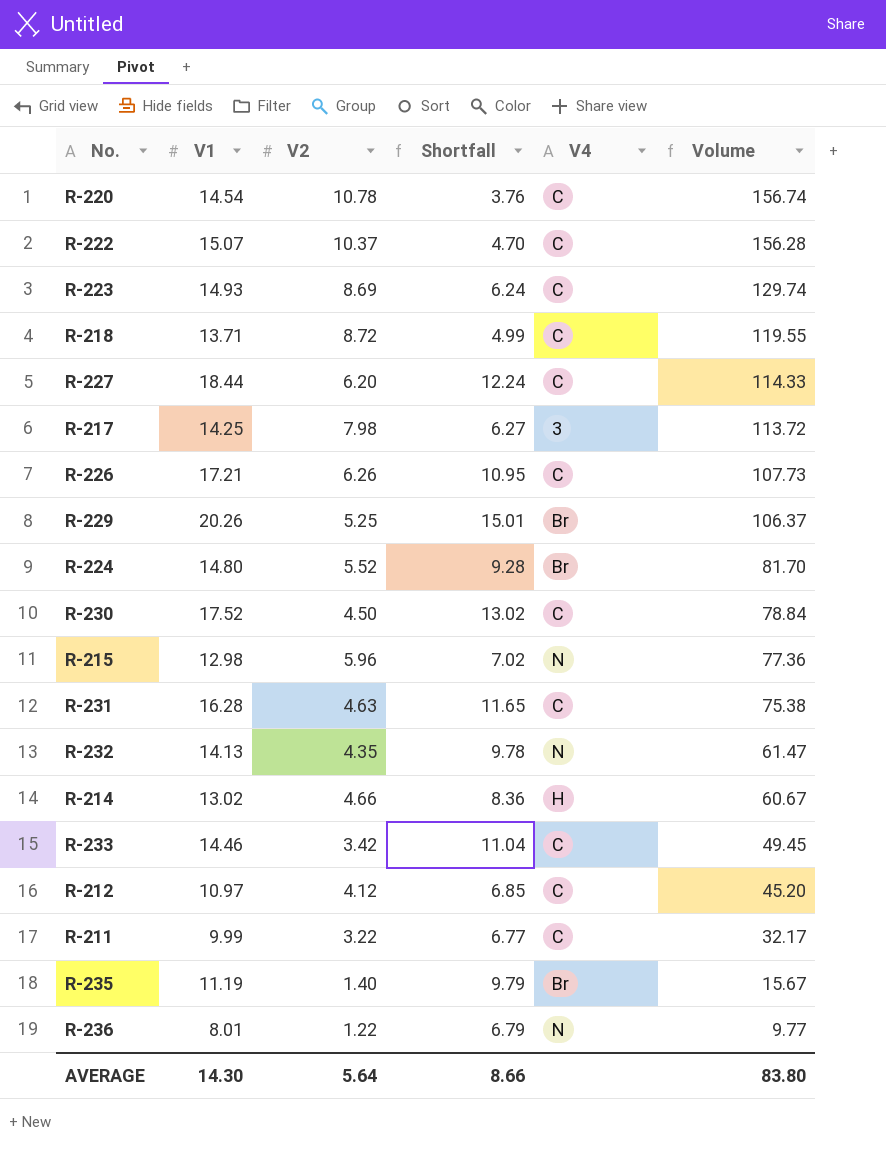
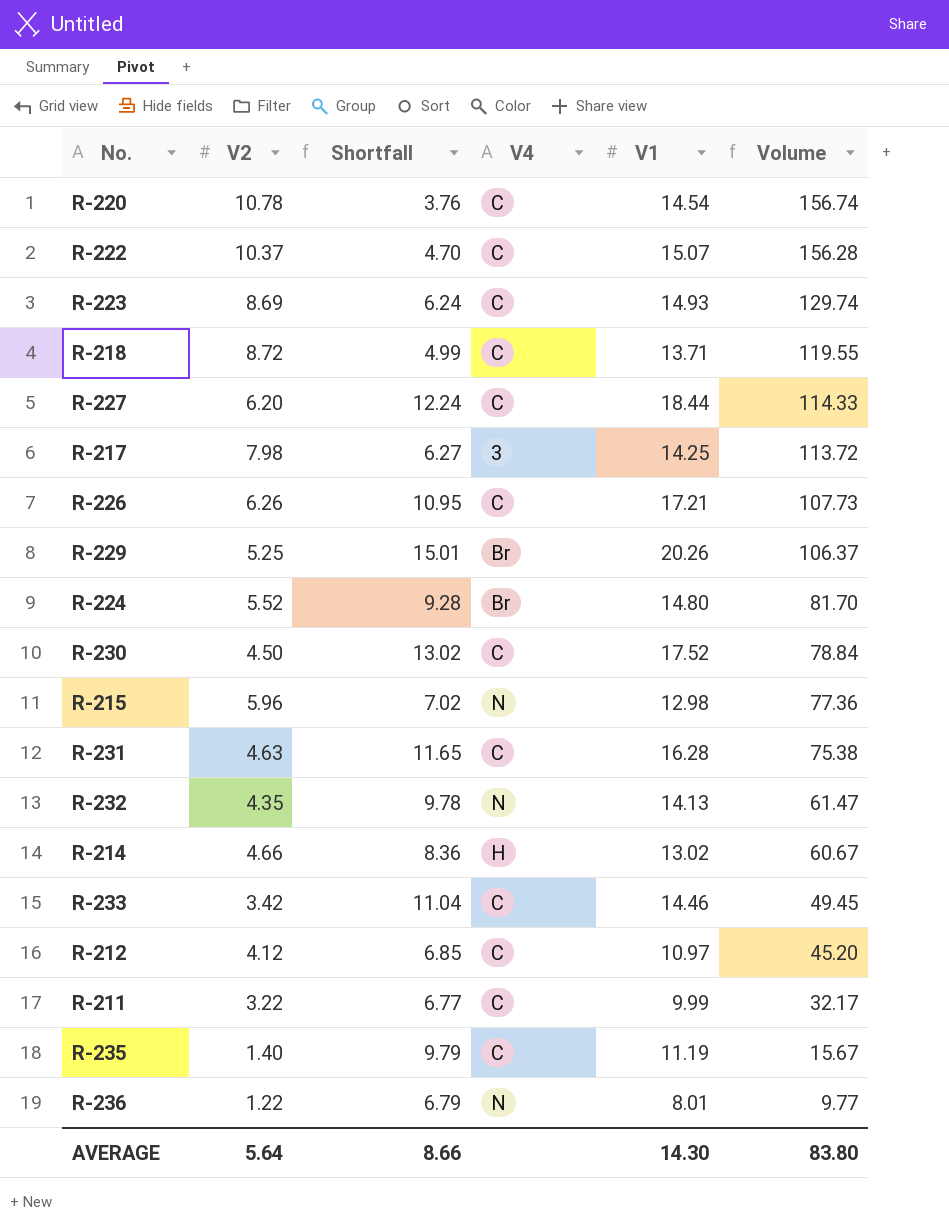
column V1 | position: 2 -> 5
R-235 | V4: Br -> C

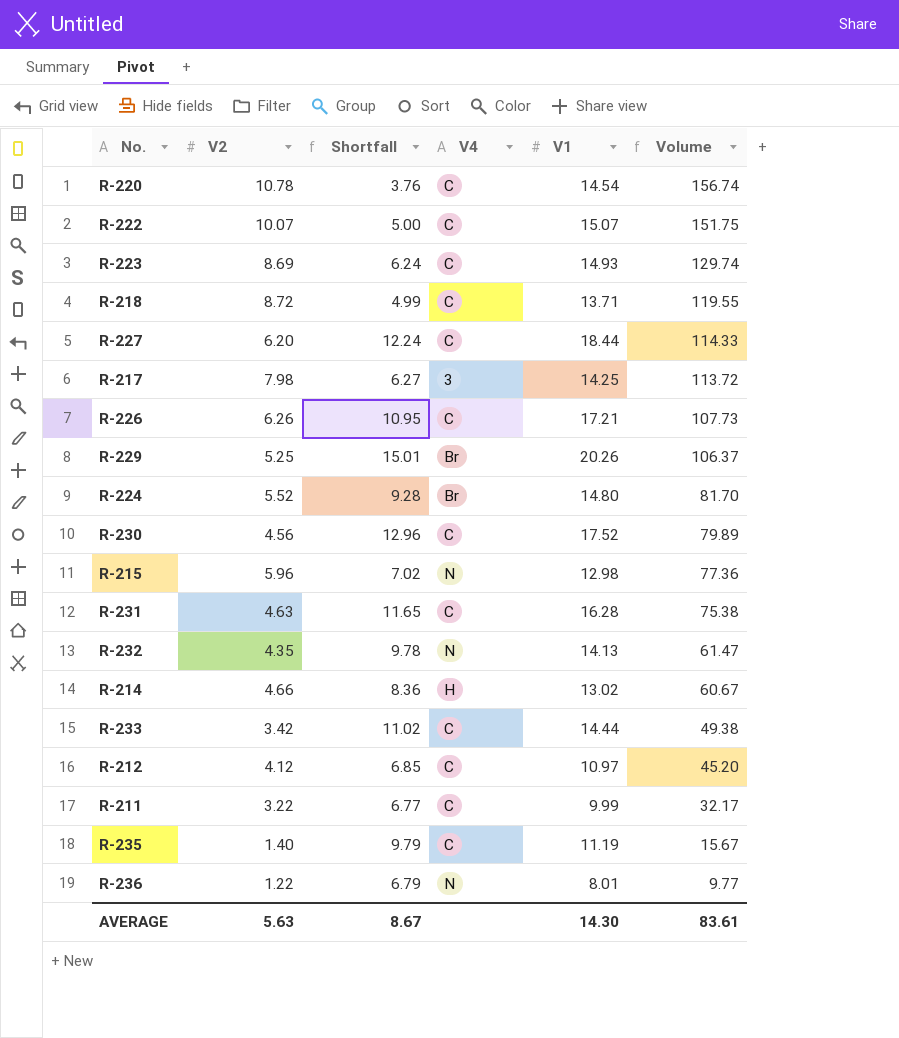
R-222 | V2: 10.37 -> 10.07
R-222 | Shortfall: 4.70 -> 5.00
R-222 | Volume: 156.28 -> 151.75
R-230 | V2: 4.50 -> 4.56
R-230 | Shortfall: 13.02 -> 12.96
R-230 | Volume: 78.84 -> 79.89
R-233 | Shortfall: 11.04 -> 11.02
R-233 | V1: 14.46 -> 14.44
R-233 | Volume: 49.45 -> 49.38
AVERAGE | V2: 5.64 -> 5.63
AVERAGE | Shortfall: 8.66 -> 8.67
AVERAGE | Volume: 83.80 -> 83.61

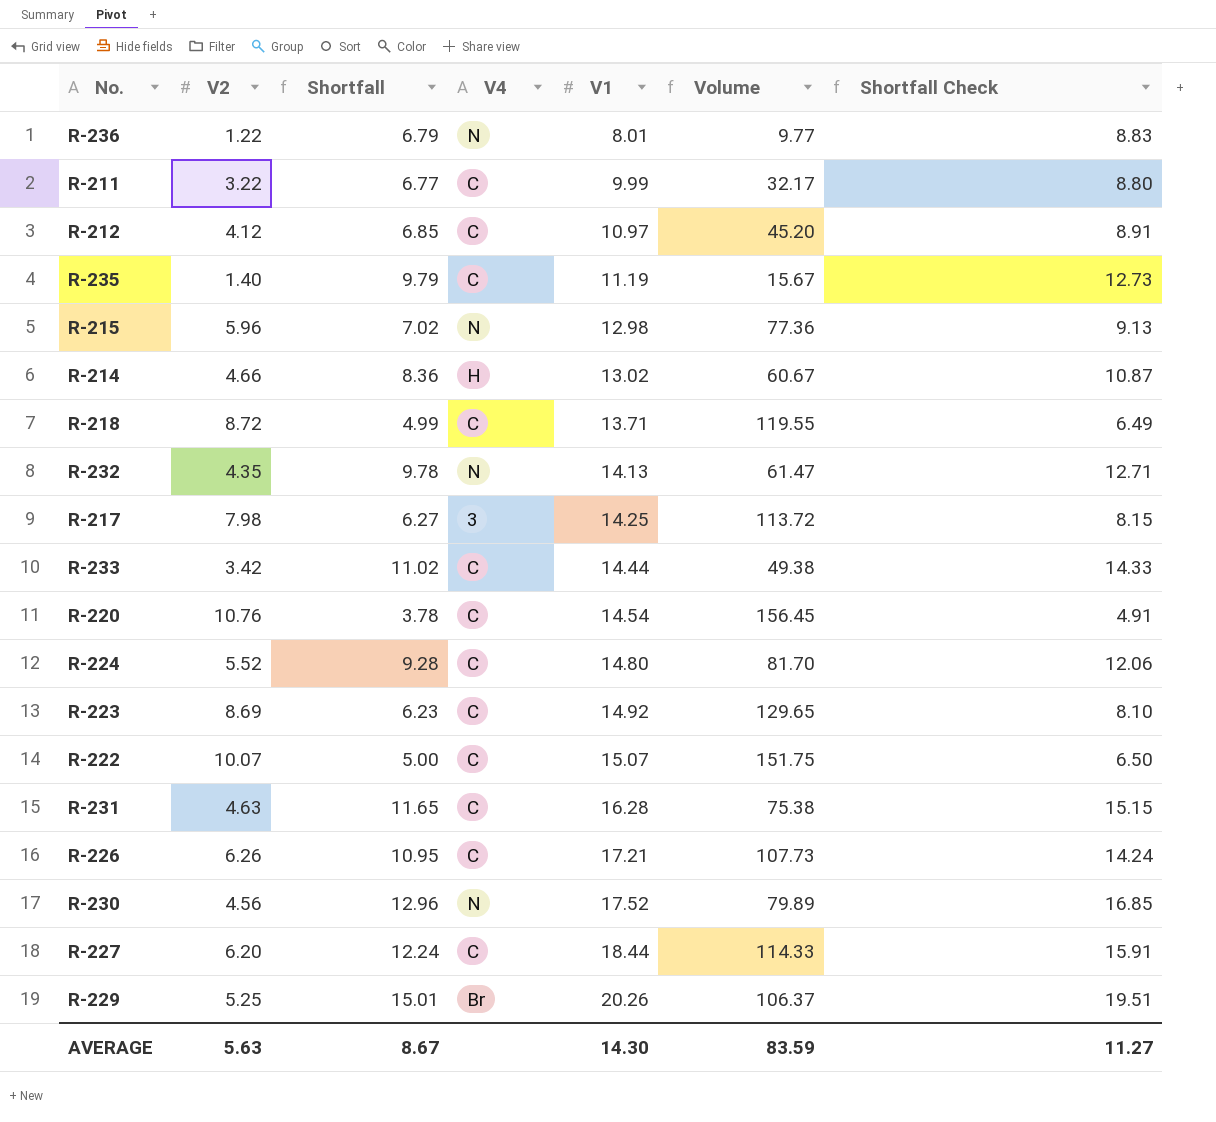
row order: Volume descending -> V1 ascending
column Shortfall Check | formula: none -> [Shortfall] * 1.3
R-220 | V2: 10.78 -> 10.76
R-220 | Shortfall: 3.76 -> 3.78
R-220 | Volume: 156.74 -> 156.45
R-224 | V4: Br -> C
R-223 | Shortfall: 6.24 -> 6.23
R-223 | V1: 14.93 -> 14.92
R-223 | Volume: 129.74 -> 129.65
R-230 | V4: C -> N
AVERAGE | Volume: 83.61 -> 83.59

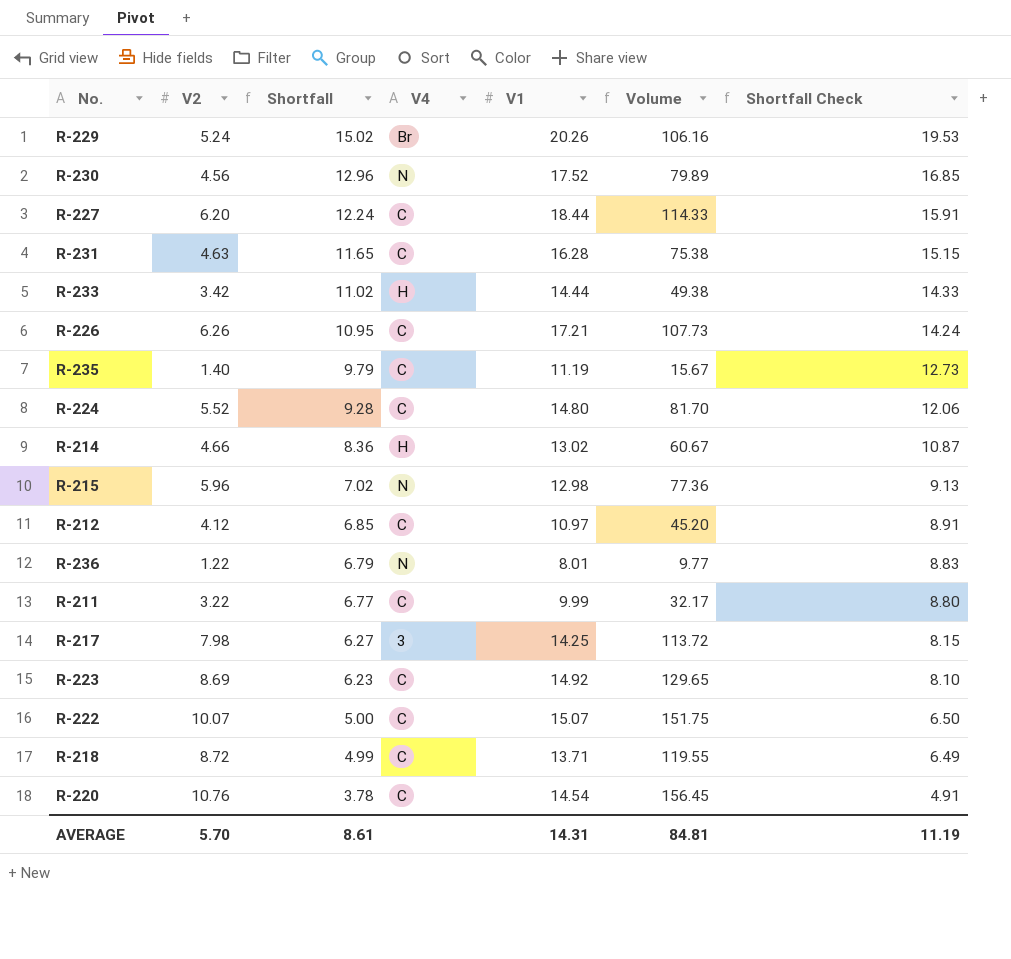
row order: V1 ascending -> Shortfall descending
row R-232: 4.35 | 9.78 | N | 14.13 | 61.47 | 12.71 -> none
R-229 | V2: 5.25 -> 5.24
R-229 | Shortfall: 15.01 -> 15.02
R-229 | Volume: 106.37 -> 106.16
R-229 | Shortfall Check: 19.51 -> 19.53
R-233 | V4: C -> H
AVERAGE | V2: 5.63 -> 5.70
AVERAGE | Shortfall: 8.67 -> 8.61
AVERAGE | V1: 14.30 -> 14.31
AVERAGE | Volume: 83.59 -> 84.81
AVERAGE | Shortfall Check: 11.27 -> 11.19

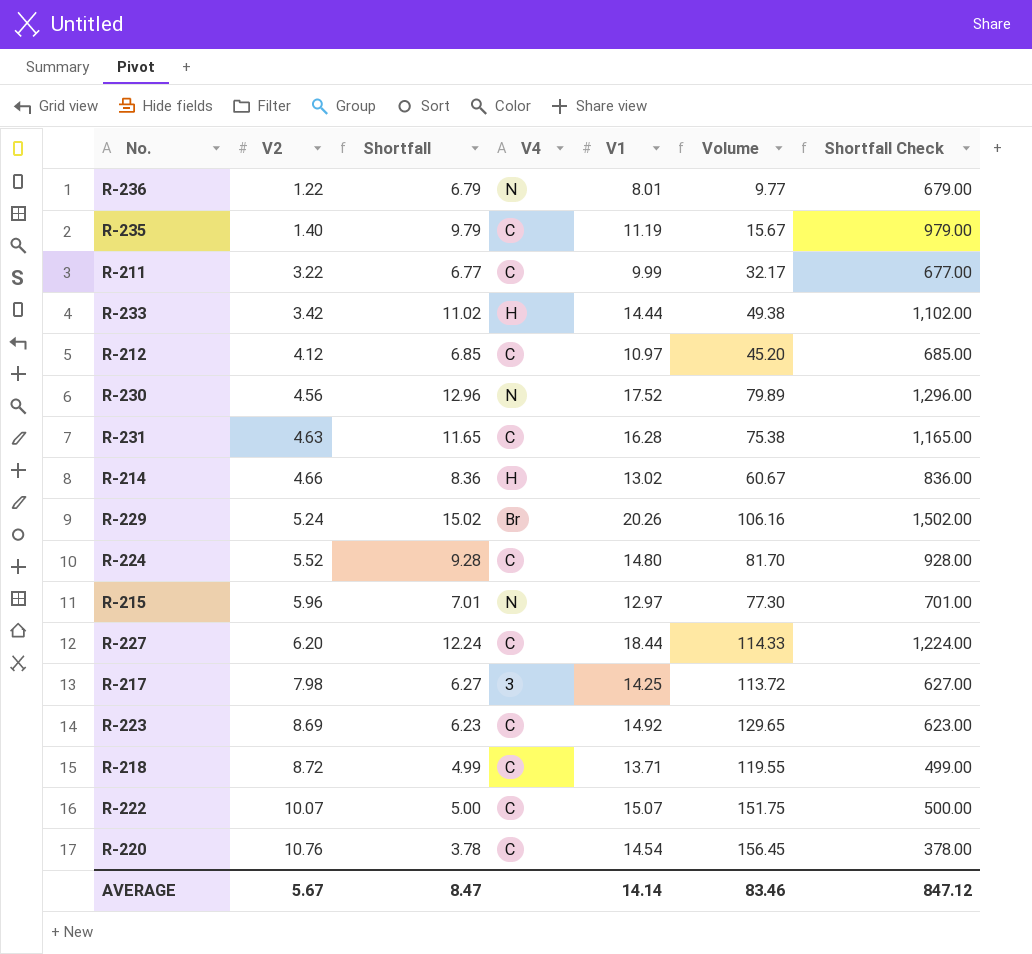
row order: Shortfall descending -> V2 ascending
column Shortfall Check | formula: [Shortfall] * 1.3 -> [Shortfall] * 100
row R-226: 6.26 | 10.95 | C | 17.21 | 107.73 | 14.24 -> none
R-215 | Shortfall: 7.02 -> 7.01
R-215 | V1: 12.98 -> 12.97
R-215 | Volume: 77.36 -> 77.30
AVERAGE | V2: 5.70 -> 5.67
AVERAGE | Shortfall: 8.61 -> 8.47
AVERAGE | V1: 14.31 -> 14.14
AVERAGE | Volume: 84.81 -> 83.46
AVERAGE | Shortfall Check: 11.19 -> 847.12

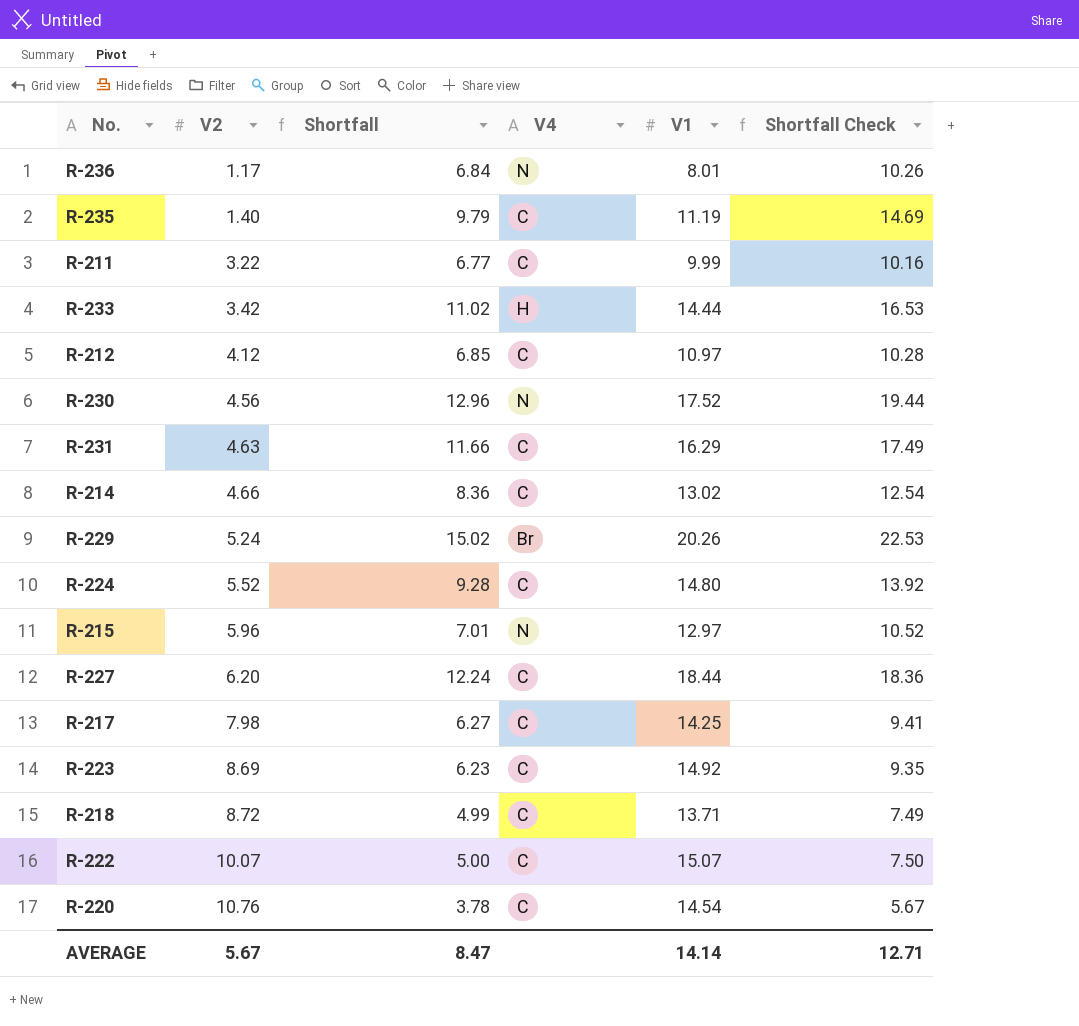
column Volume | formula: [V2] * [V1] -> none
column Shortfall Check | formula: [Shortfall] * 100 -> [Shortfall] * 1.5
R-236 | V2: 1.22 -> 1.17
R-236 | Shortfall: 6.79 -> 6.84
R-231 | Shortfall: 11.65 -> 11.66
R-231 | V1: 16.28 -> 16.29
R-214 | V4: H -> C
R-217 | V4: 3 -> C
AVERAGE | Shortfall Check: 847.12 -> 12.71

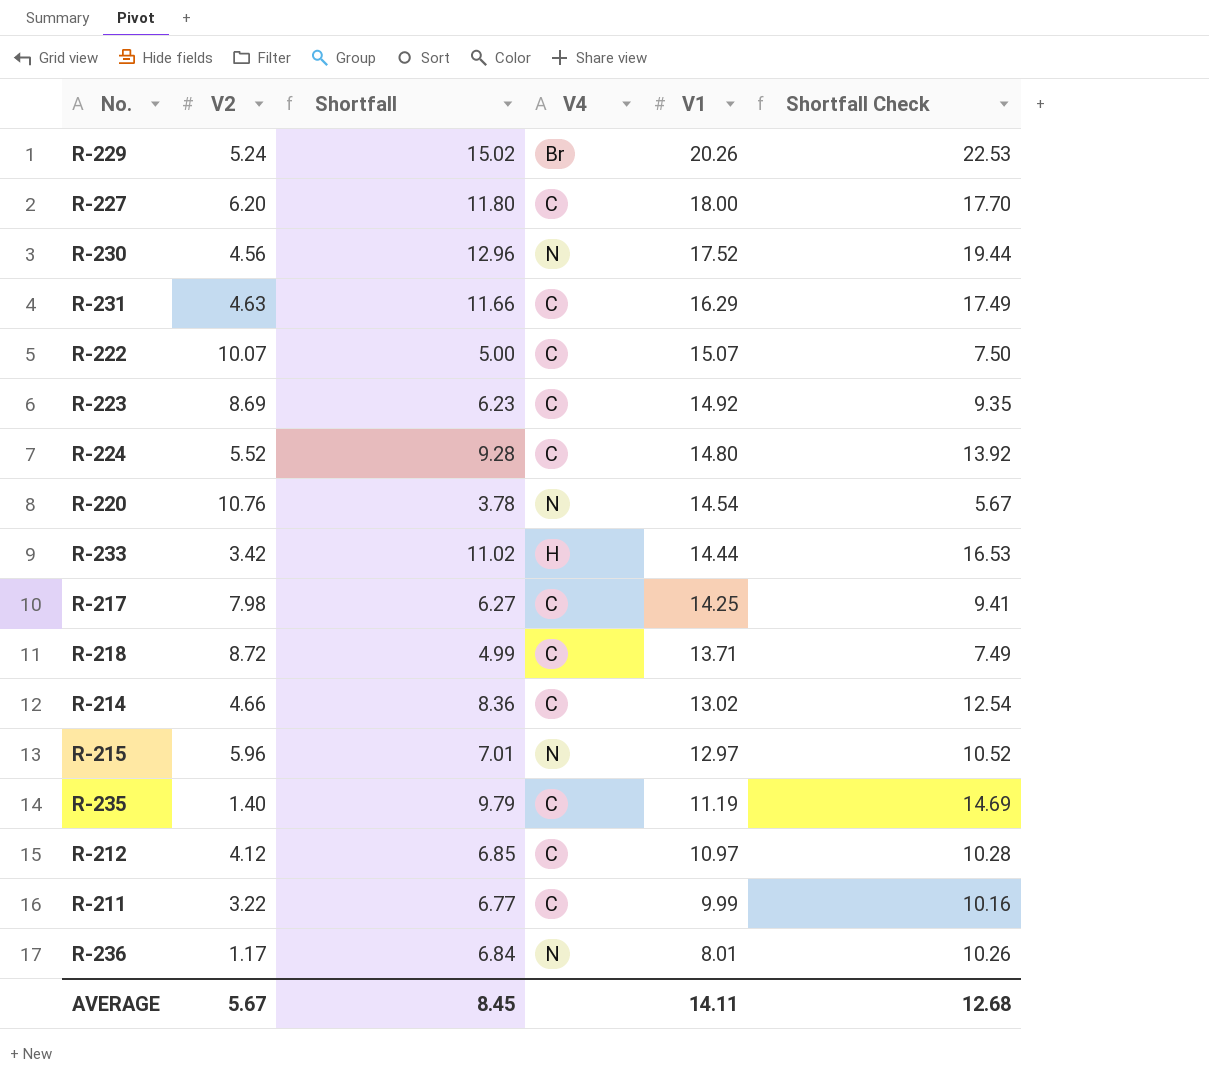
row order: V2 ascending -> V1 descending
R-227 | Shortfall: 12.24 -> 11.80
R-227 | V1: 18.44 -> 18.00
R-227 | Shortfall Check: 18.36 -> 17.70
R-220 | V4: C -> N
AVERAGE | Shortfall: 8.47 -> 8.45
AVERAGE | V1: 14.14 -> 14.11
AVERAGE | Shortfall Check: 12.71 -> 12.68

